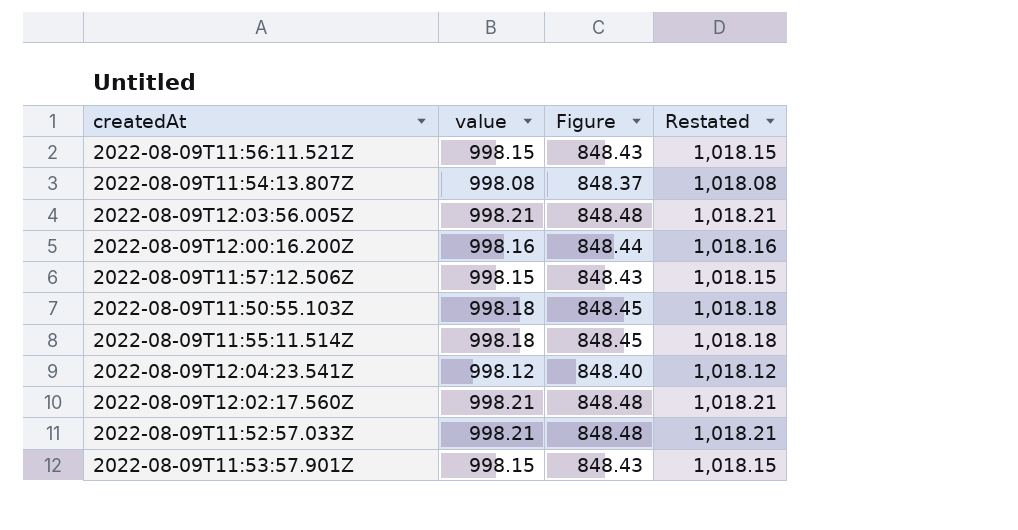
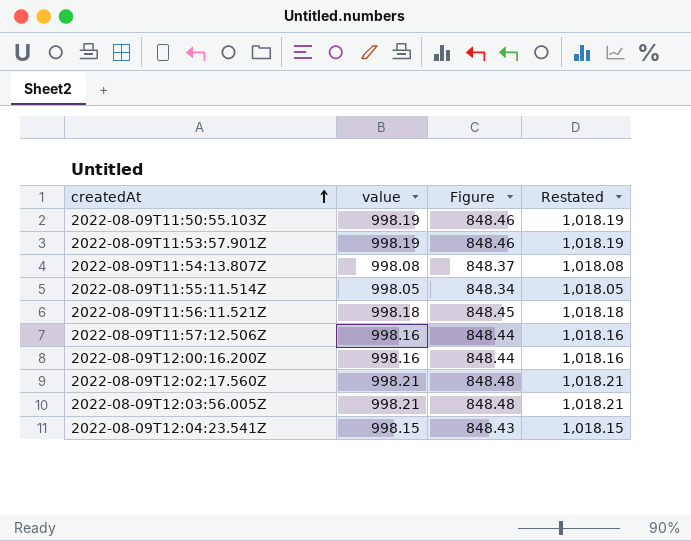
row order: none -> createdAt ascending
row 2022-08-09T11:52:57.033Z: 998.21 | 848.48 | 1,018.21 -> none
2022-08-09T11:50:55.103Z | value: 998.18 -> 998.19
2022-08-09T11:50:55.103Z | Figure: 848.45 -> 848.46
2022-08-09T11:50:55.103Z | Restated: 1,018.18 -> 1,018.19
2022-08-09T11:53:57.901Z | value: 998.15 -> 998.19
2022-08-09T11:53:57.901Z | Figure: 848.43 -> 848.46
2022-08-09T11:53:57.901Z | Restated: 1,018.15 -> 1,018.19
2022-08-09T11:55:11.514Z | value: 998.18 -> 998.05
2022-08-09T11:55:11.514Z | Figure: 848.45 -> 848.34
2022-08-09T11:55:11.514Z | Restated: 1,018.18 -> 1,018.05
2022-08-09T11:56:11.521Z | value: 998.15 -> 998.18
2022-08-09T11:56:11.521Z | Figure: 848.43 -> 848.45
2022-08-09T11:56:11.521Z | Restated: 1,018.15 -> 1,018.18
2022-08-09T11:57:12.506Z | value: 998.15 -> 998.16
2022-08-09T11:57:12.506Z | Figure: 848.43 -> 848.44
2022-08-09T11:57:12.506Z | Restated: 1,018.15 -> 1,018.16
2022-08-09T12:04:23.541Z | value: 998.12 -> 998.15
2022-08-09T12:04:23.541Z | Figure: 848.40 -> 848.43
2022-08-09T12:04:23.541Z | Restated: 1,018.12 -> 1,018.15

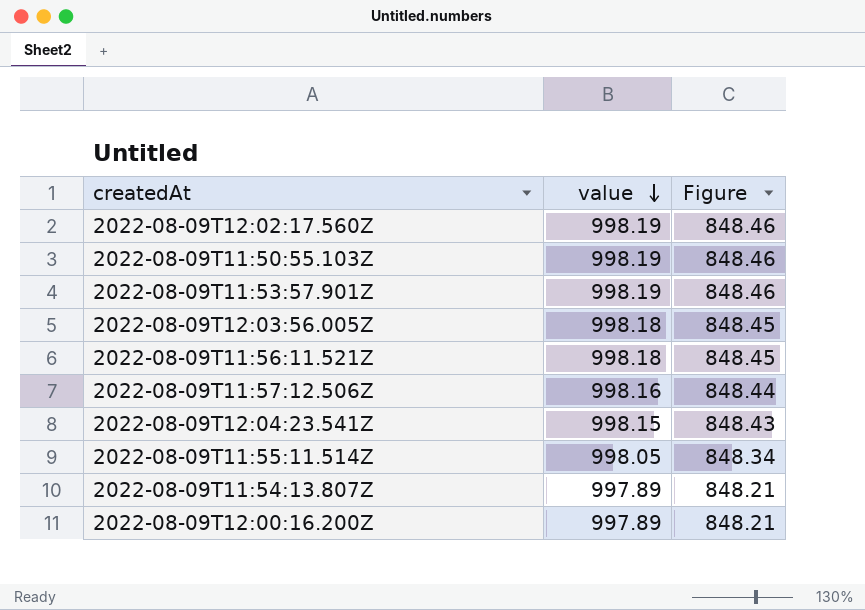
row order: createdAt ascending -> value descending
column Restated | formula: [value] + 20 -> none
2022-08-09T12:02:17.560Z | value: 998.21 -> 998.19
2022-08-09T12:02:17.560Z | Figure: 848.48 -> 848.46
2022-08-09T12:03:56.005Z | value: 998.21 -> 998.18
2022-08-09T12:03:56.005Z | Figure: 848.48 -> 848.45
2022-08-09T11:54:13.807Z | value: 998.08 -> 997.89
2022-08-09T11:54:13.807Z | Figure: 848.37 -> 848.21
2022-08-09T12:00:16.200Z | value: 998.16 -> 997.89
2022-08-09T12:00:16.200Z | Figure: 848.44 -> 848.21

